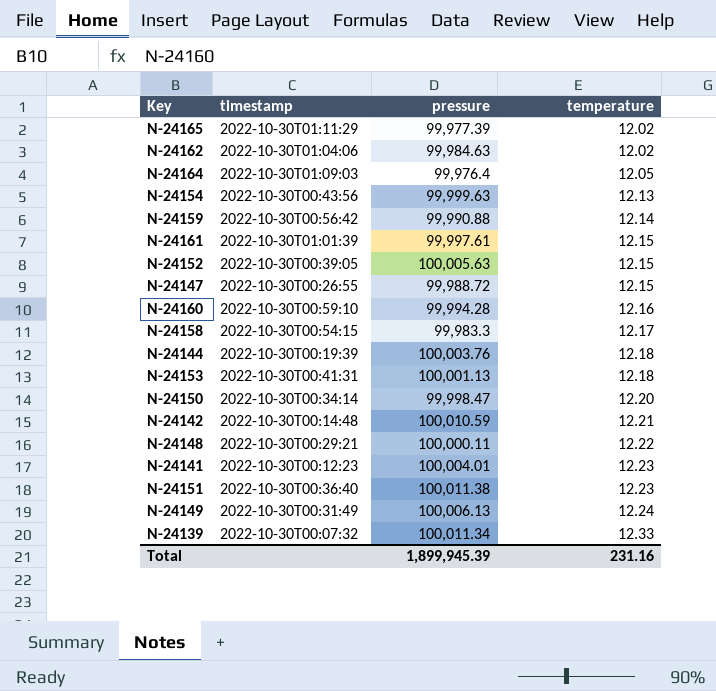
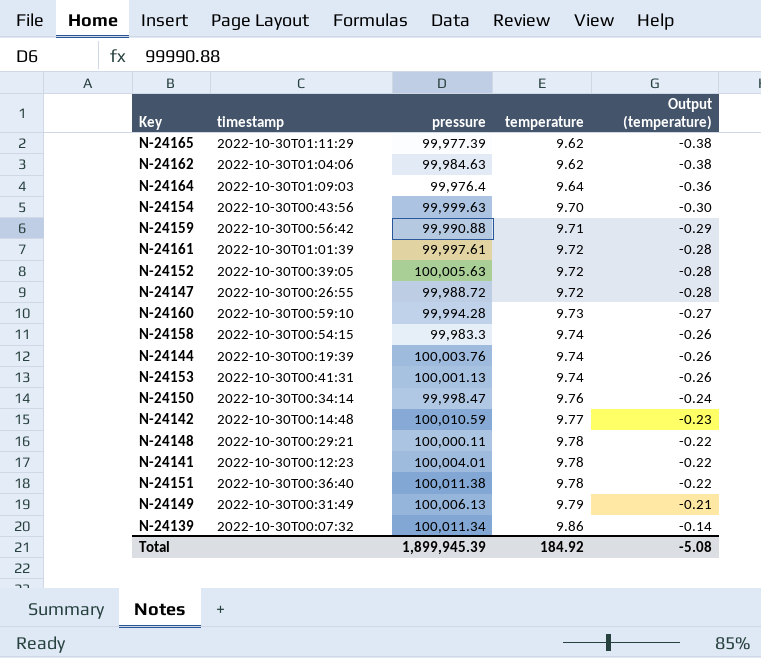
column Output (temperature) | formula: none -> [temperature] - 10
N-24165 | temperature: 12.02 -> 9.62
N-24162 | temperature: 12.02 -> 9.62
N-24164 | temperature: 12.05 -> 9.64
N-24154 | temperature: 12.13 -> 9.70
N-24159 | temperature: 12.14 -> 9.71
N-24161 | temperature: 12.15 -> 9.72
N-24152 | temperature: 12.15 -> 9.72
N-24147 | temperature: 12.15 -> 9.72
N-24160 | temperature: 12.16 -> 9.73
N-24158 | temperature: 12.17 -> 9.74
N-24144 | temperature: 12.18 -> 9.74
N-24153 | temperature: 12.18 -> 9.74
N-24150 | temperature: 12.20 -> 9.76
N-24142 | temperature: 12.21 -> 9.77
N-24148 | temperature: 12.22 -> 9.78
N-24141 | temperature: 12.23 -> 9.78
N-24151 | temperature: 12.23 -> 9.78
N-24149 | temperature: 12.24 -> 9.79
N-24139 | temperature: 12.33 -> 9.86
Total | temperature: 231.16 -> 184.92

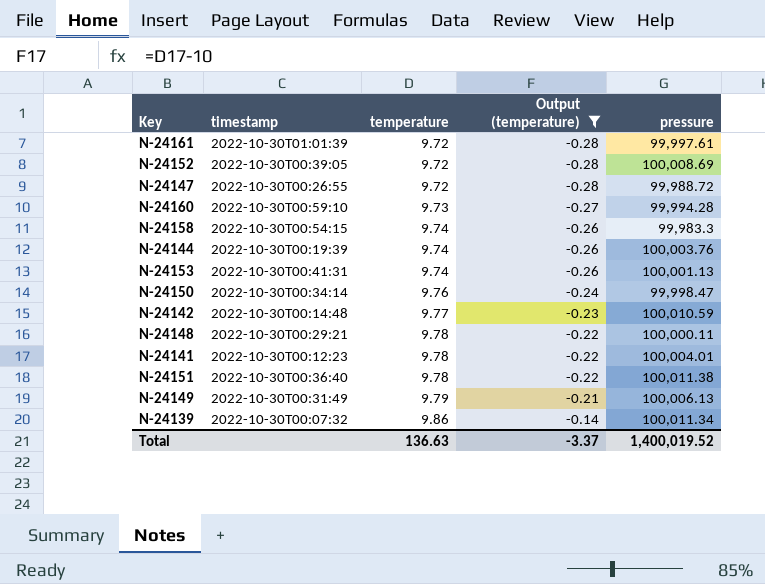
filter: none -> Output (temperature) >= -0.28
column pressure | position: 3 -> 5
N-24152 | pressure: 100,005.63 -> 100,008.69
Total | temperature: 184.92 -> 136.63
Total | Output (temperature): -5.08 -> -3.37
Total | pressure: 1,899,945.39 -> 1,400,019.52

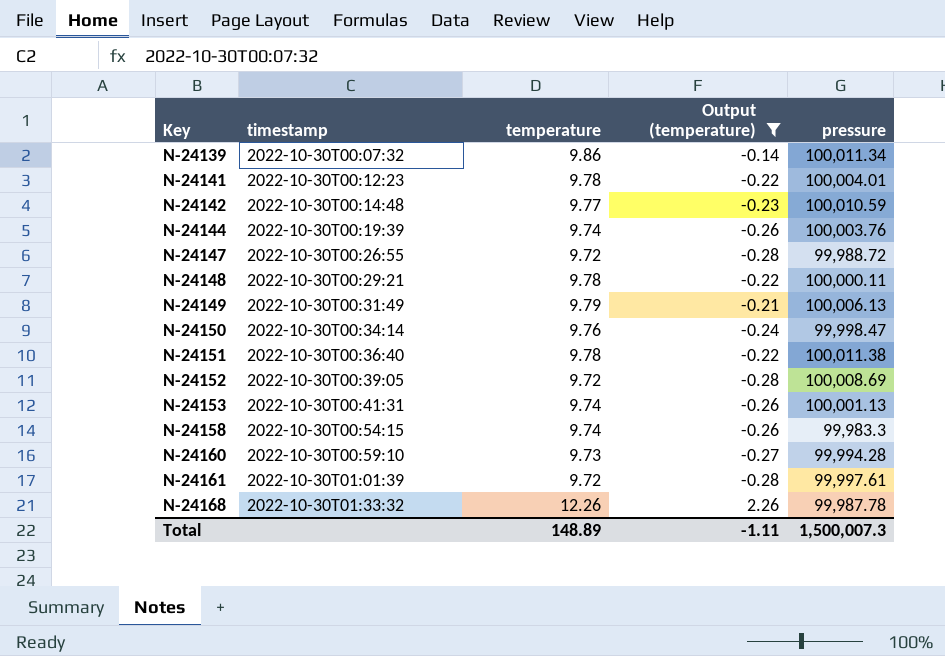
row order: temperature ascending -> Key ascending
row N-24168: none -> 2022-10-30T01:33:32 | 12.26 | 2.26 | 99,987.78
Total | temperature: 136.63 -> 148.89
Total | Output (temperature): -3.37 -> -1.11
Total | pressure: 1,400,019.52 -> 1,500,007.3

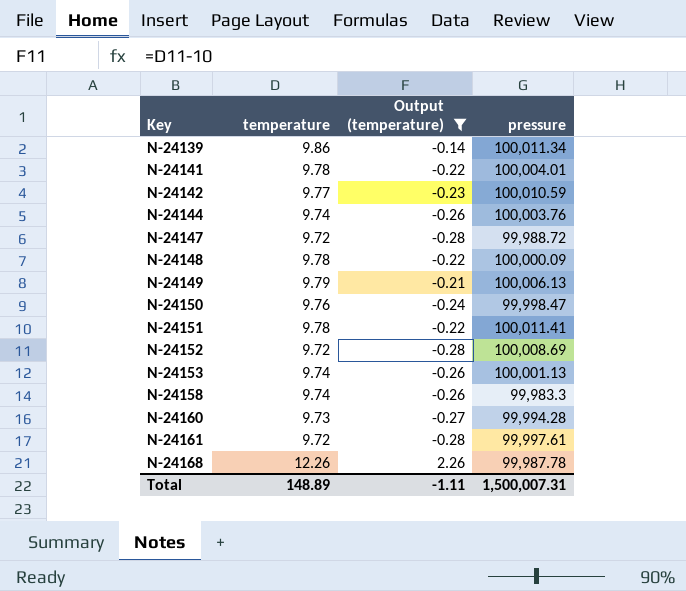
column timestamp | position: 2 -> none
N-24148 | pressure: 100,000.11 -> 100,000.09
N-24151 | pressure: 100,011.38 -> 100,011.41
Total | pressure: 1,500,007.3 -> 1,500,007.31

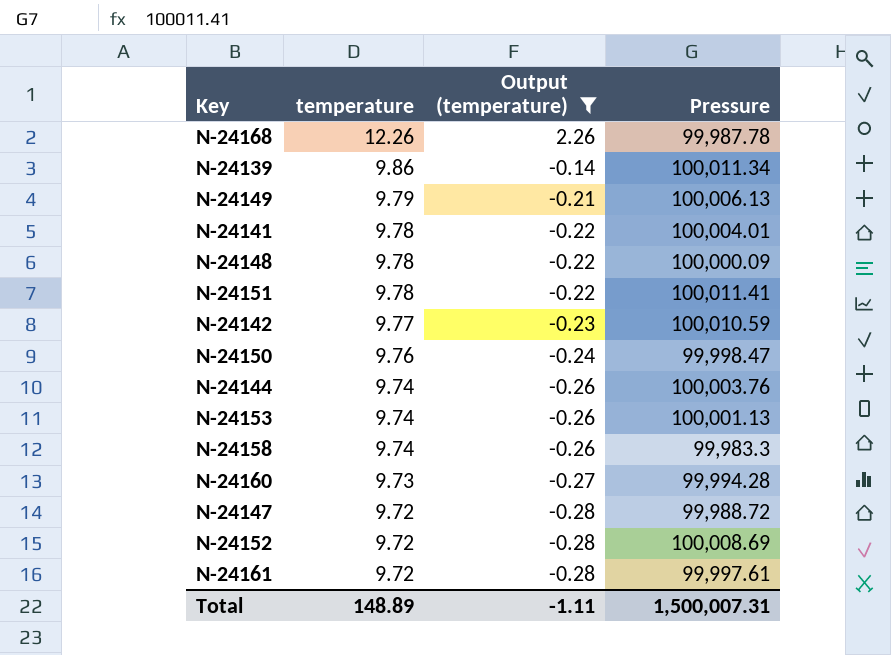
row order: Key ascending -> temperature descending
column name: pressure -> Pressure

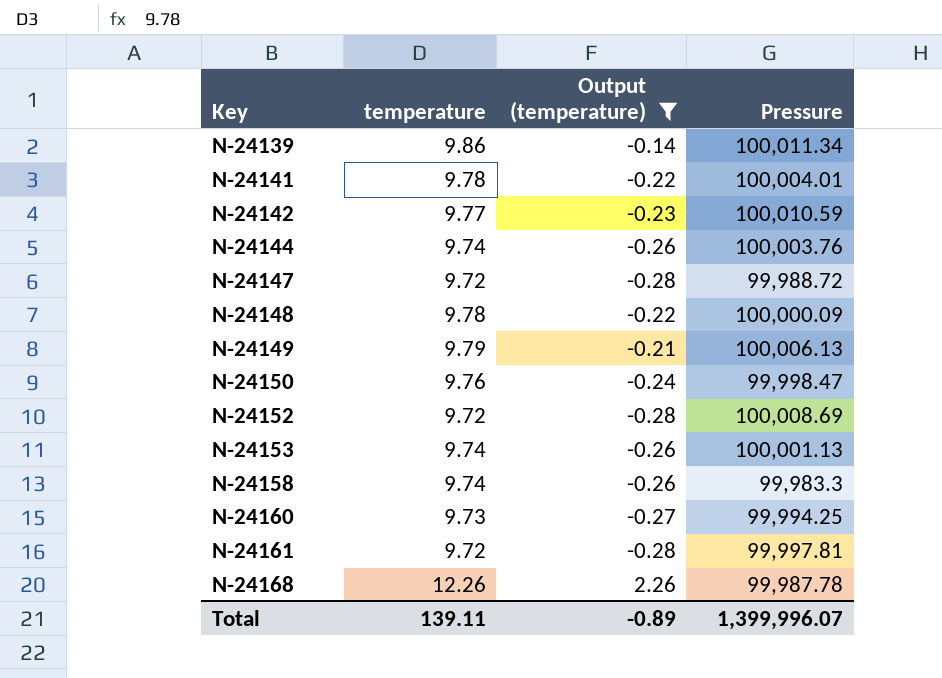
row order: temperature descending -> Key ascending
row N-24151: 9.78 | -0.22 | 100,011.41 -> none
N-24160 | Pressure: 99,994.28 -> 99,994.25
N-24161 | Pressure: 99,997.61 -> 99,997.81
Total | temperature: 148.89 -> 139.11
Total | Output (temperature): -1.11 -> -0.89
Total | Pressure: 1,500,007.31 -> 1,399,996.07

